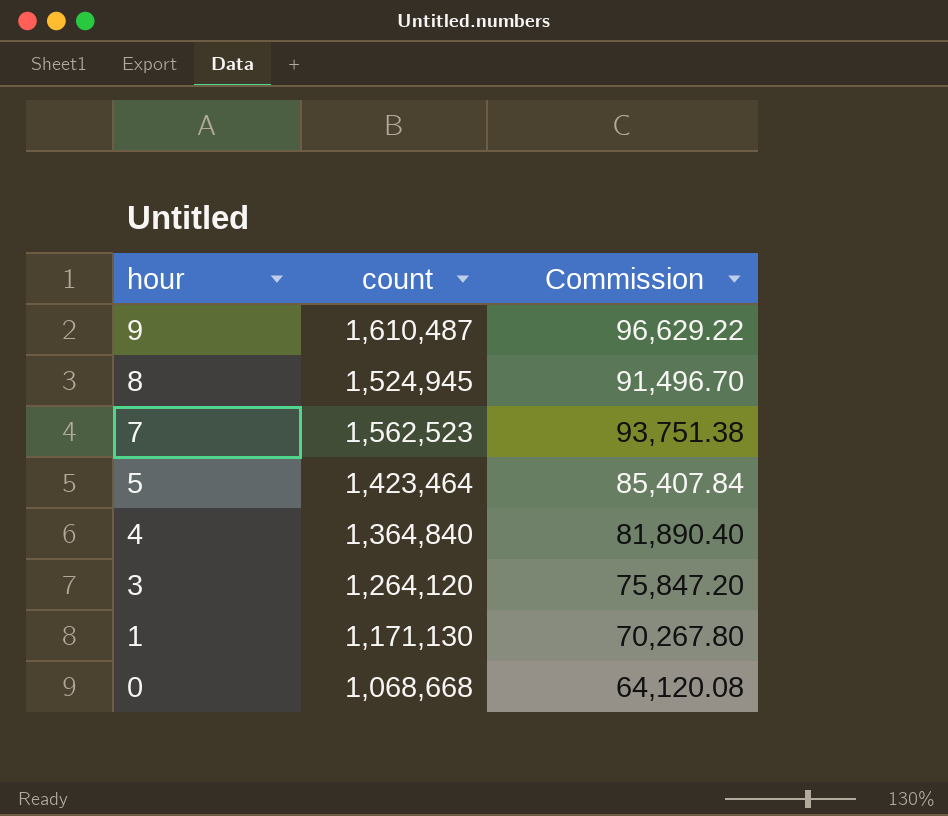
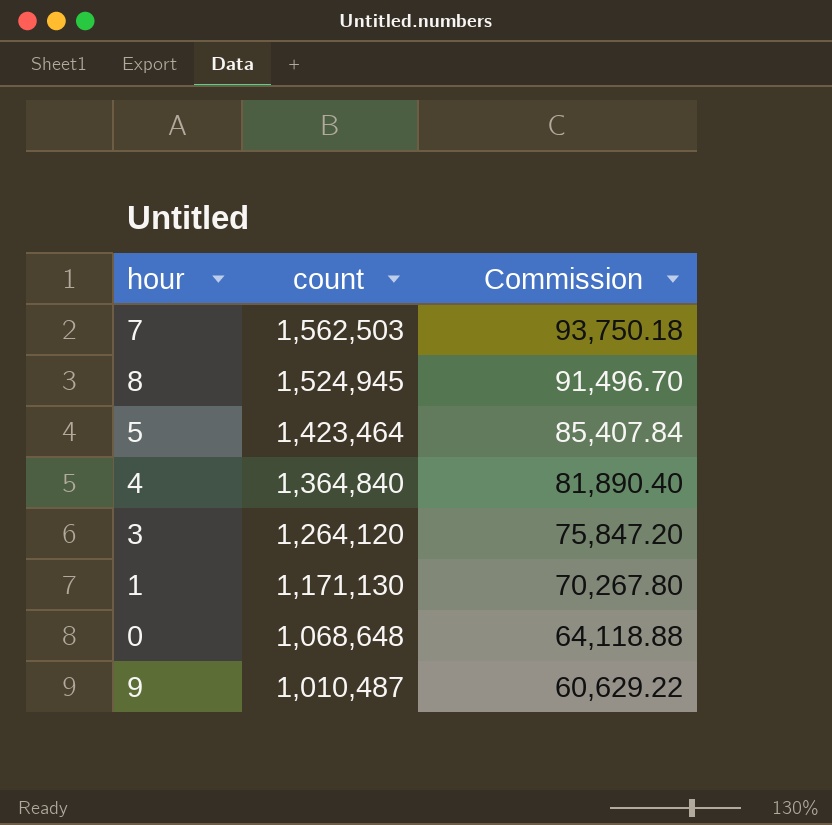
row order: hour descending -> count descending
7 | count: 1,562,523 -> 1,562,503
7 | Commission: 93,751.38 -> 93,750.18
0 | count: 1,068,668 -> 1,068,648
0 | Commission: 64,120.08 -> 64,118.88
9 | count: 1,610,487 -> 1,010,487
9 | Commission: 96,629.22 -> 60,629.22

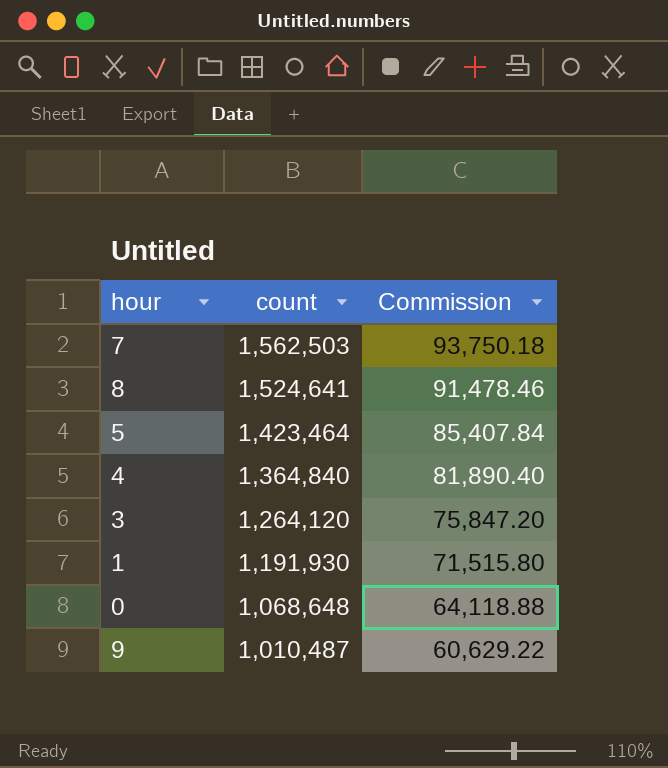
8 | count: 1,524,945 -> 1,524,641
8 | Commission: 91,496.70 -> 91,478.46
1 | count: 1,171,130 -> 1,191,930
1 | Commission: 70,267.80 -> 71,515.80

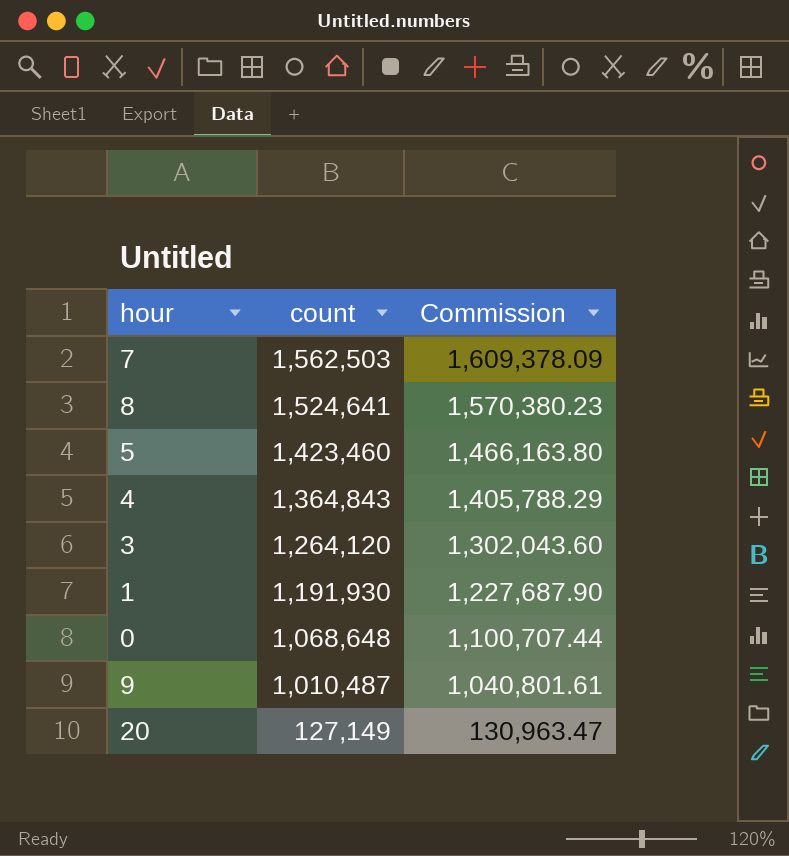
column Commission | formula: [count] * 0.06 -> [count] * 1.03
5 | count: 1,423,464 -> 1,423,460
4 | count: 1,364,840 -> 1,364,843
row 20: none -> 127,149 | 130,963.47

